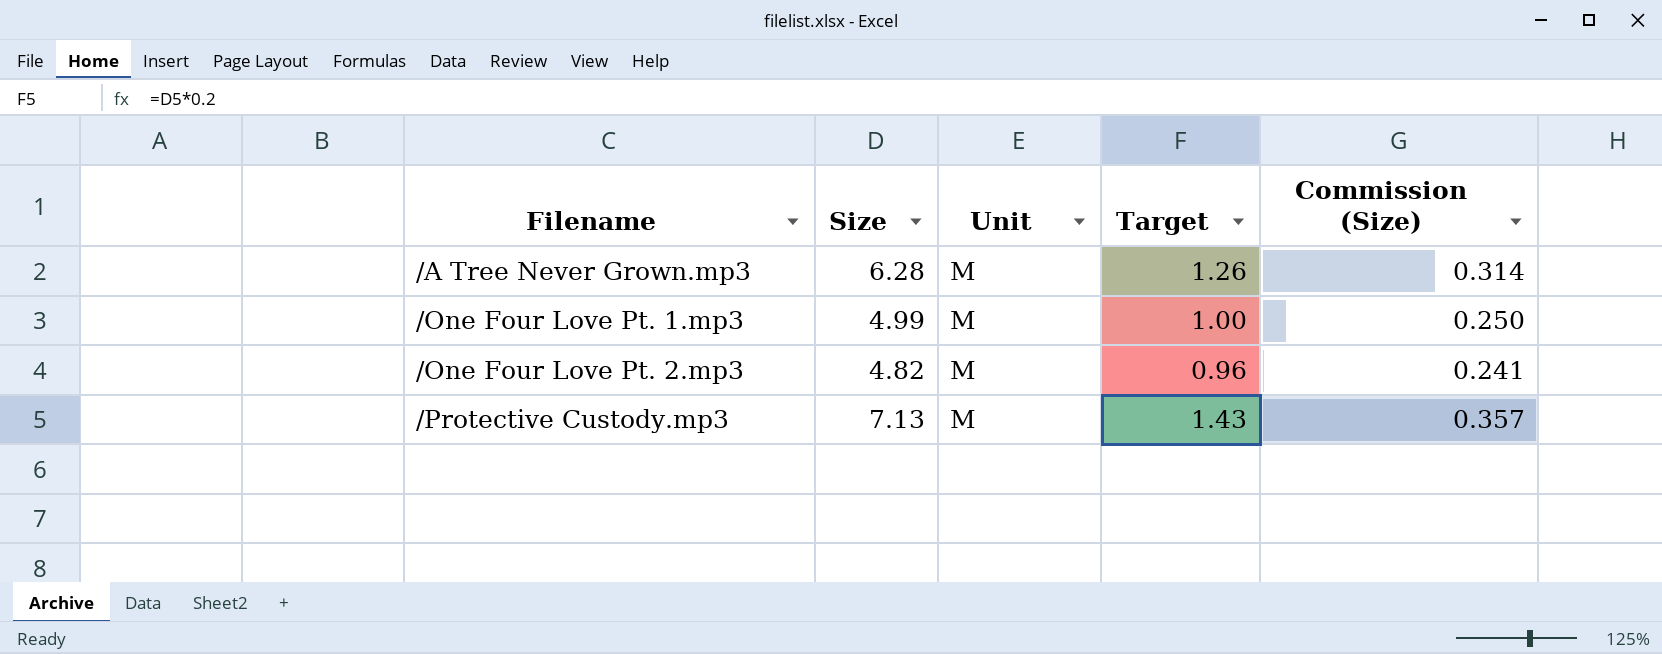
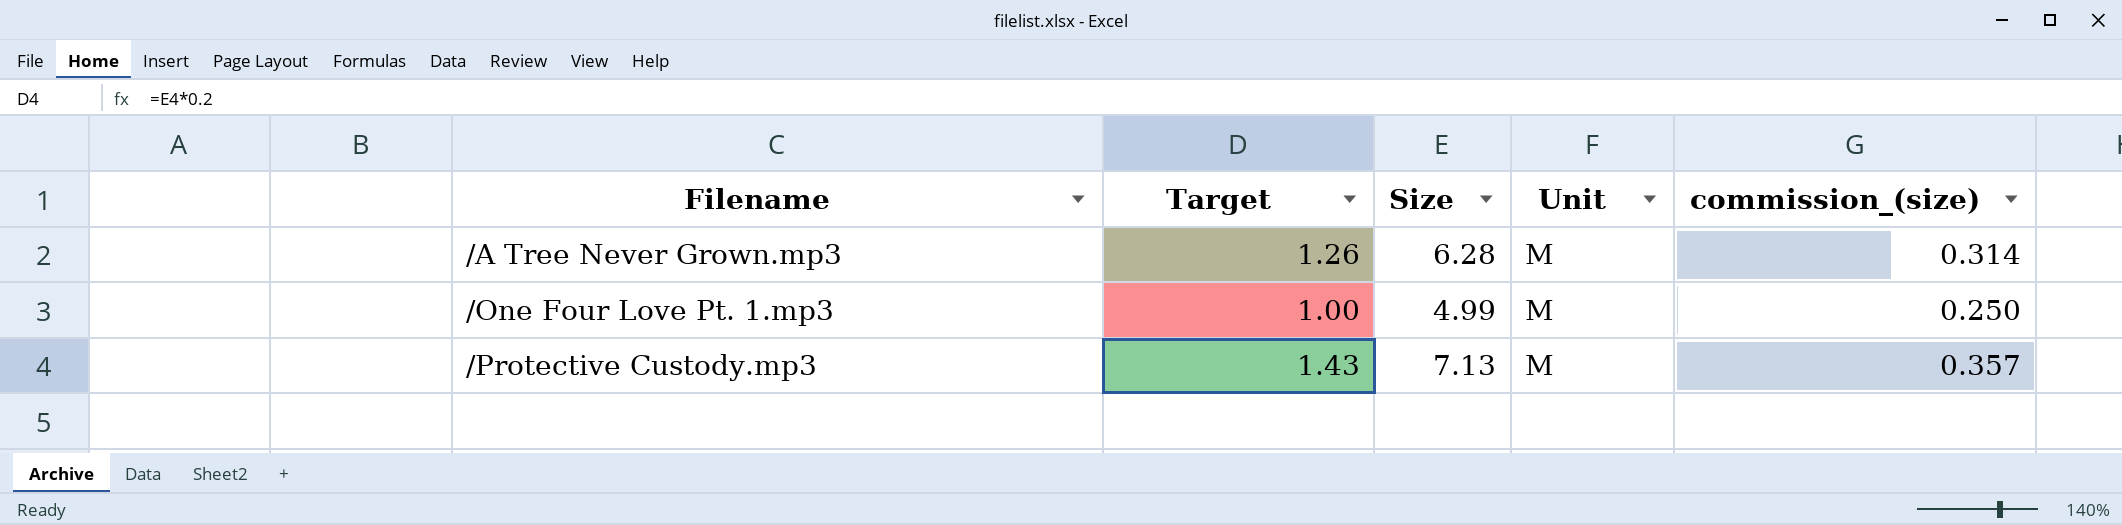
column Target | position: 4 -> 2
column name: Commission (Size) -> commission_(size)
row /One Four Love Pt. 2.mp3: 4.82 | M | 0.96 | 0.241 -> none

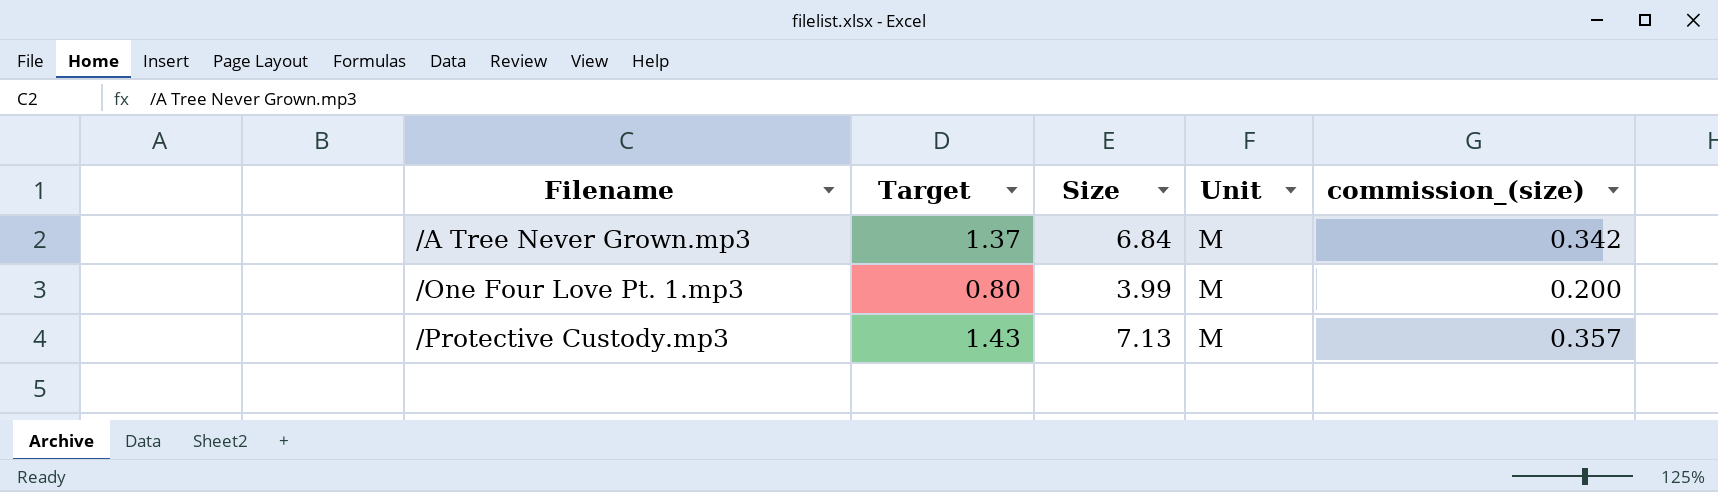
/A Tree Never Grown.mp3 | Target: 1.26 -> 1.37
/A Tree Never Grown.mp3 | Size: 6.28 -> 6.84
/A Tree Never Grown.mp3 | commission_(size): 0.314 -> 0.342
/One Four Love Pt. 1.mp3 | Target: 1.00 -> 0.80
/One Four Love Pt. 1.mp3 | Size: 4.99 -> 3.99
/One Four Love Pt. 1.mp3 | commission_(size): 0.250 -> 0.200

